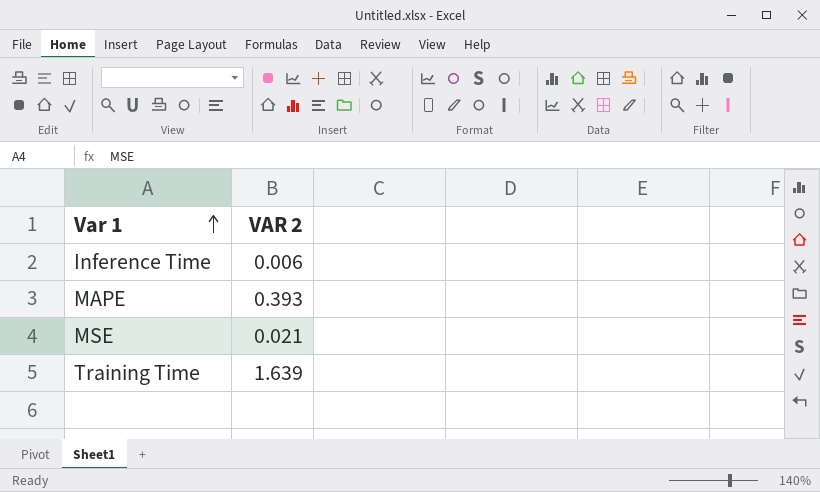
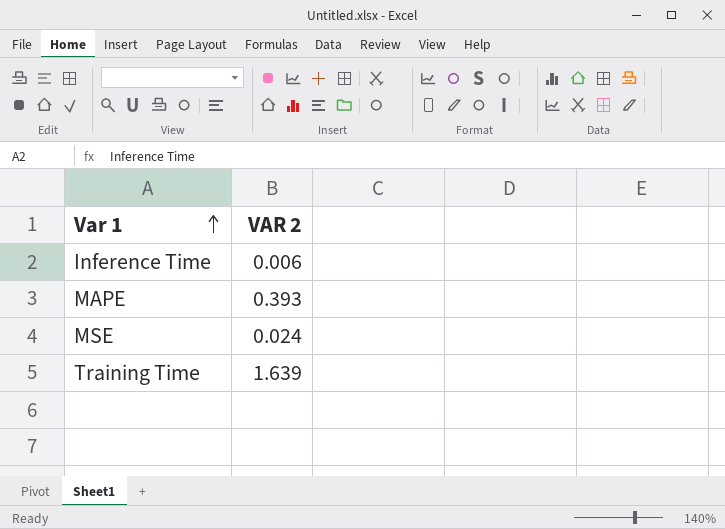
MSE | VAR 2: 0.021 -> 0.024

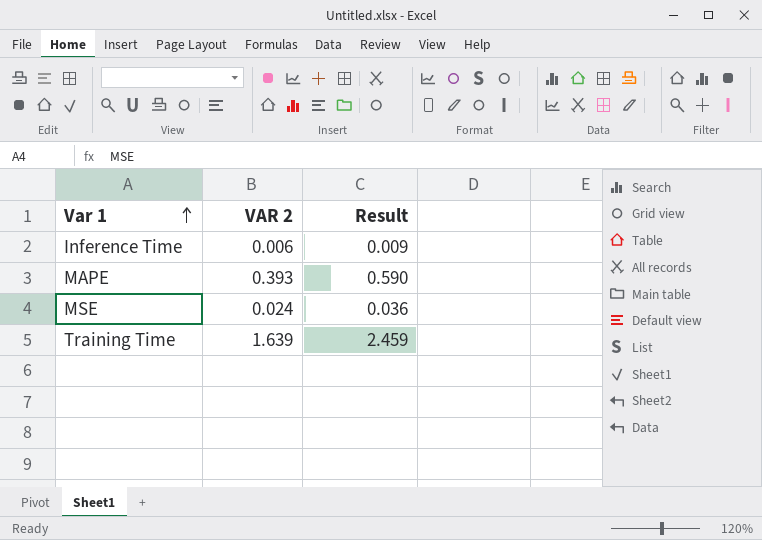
column Result | formula: none -> [VAR 2] * 1.5

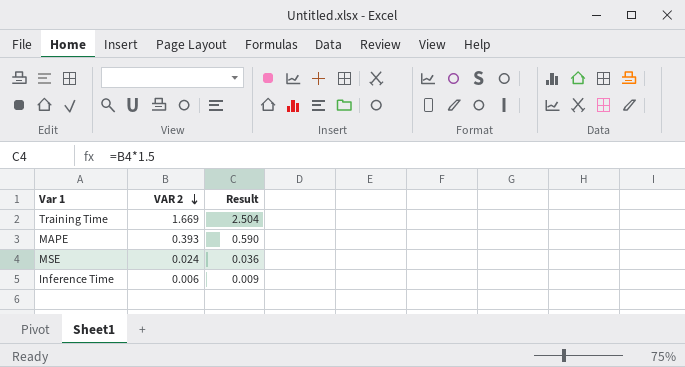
row order: Var 1 ascending -> VAR 2 descending
Training Time | VAR 2: 1.639 -> 1.669
Training Time | Result: 2.459 -> 2.504

